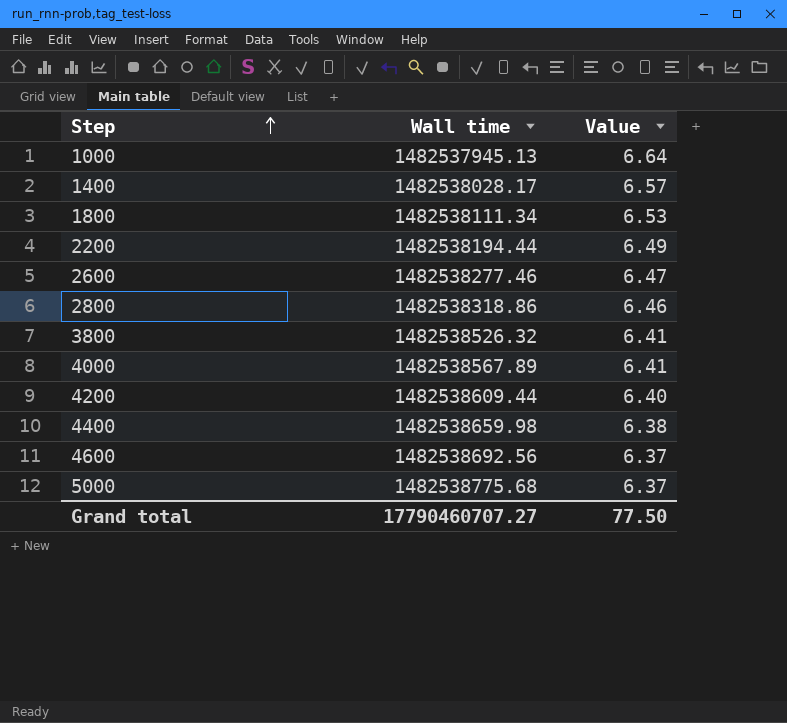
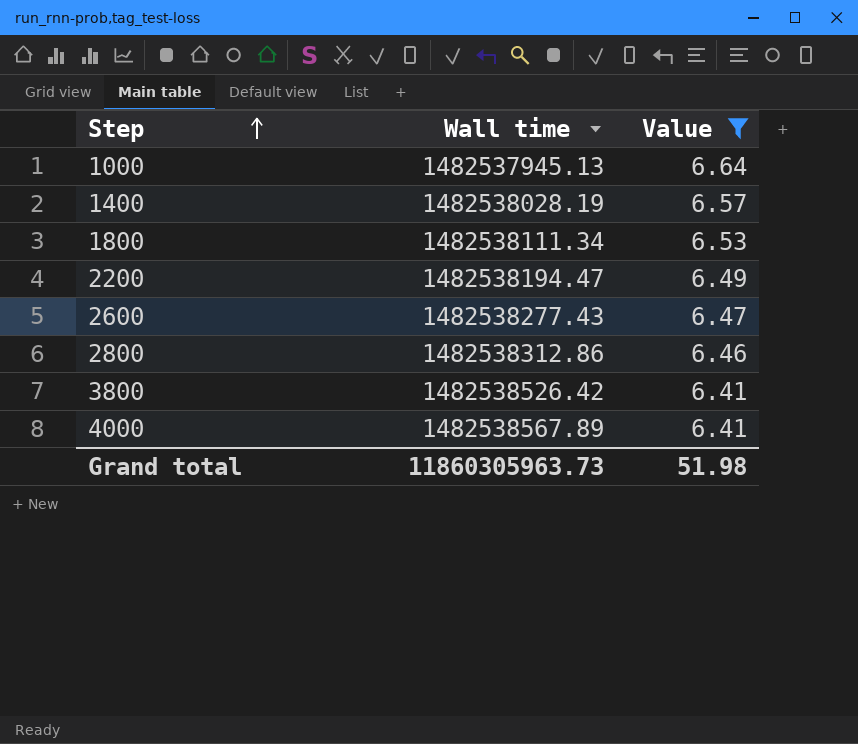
filter: none -> Value >= 6.41
1400 | Wall time: 1482538028.17 -> 1482538028.19
2200 | Wall time: 1482538194.44 -> 1482538194.47
2600 | Wall time: 1482538277.46 -> 1482538277.43
2800 | Wall time: 1482538318.86 -> 1482538312.86
3800 | Wall time: 1482538526.32 -> 1482538526.42
Grand total | Wall time: 17790460707.27 -> 11860305963.73
Grand total | Value: 77.50 -> 51.98

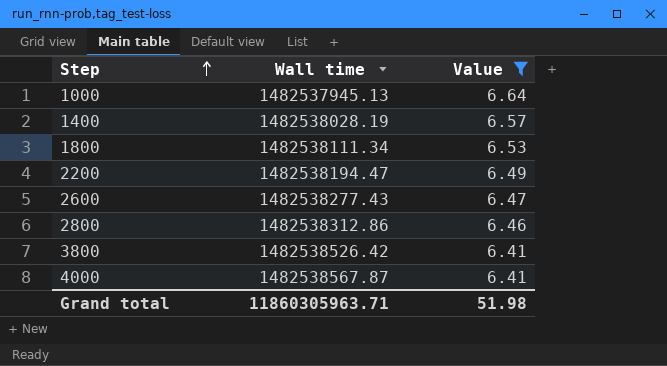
4000 | Wall time: 1482538567.89 -> 1482538567.87
Grand total | Wall time: 11860305963.73 -> 11860305963.71

